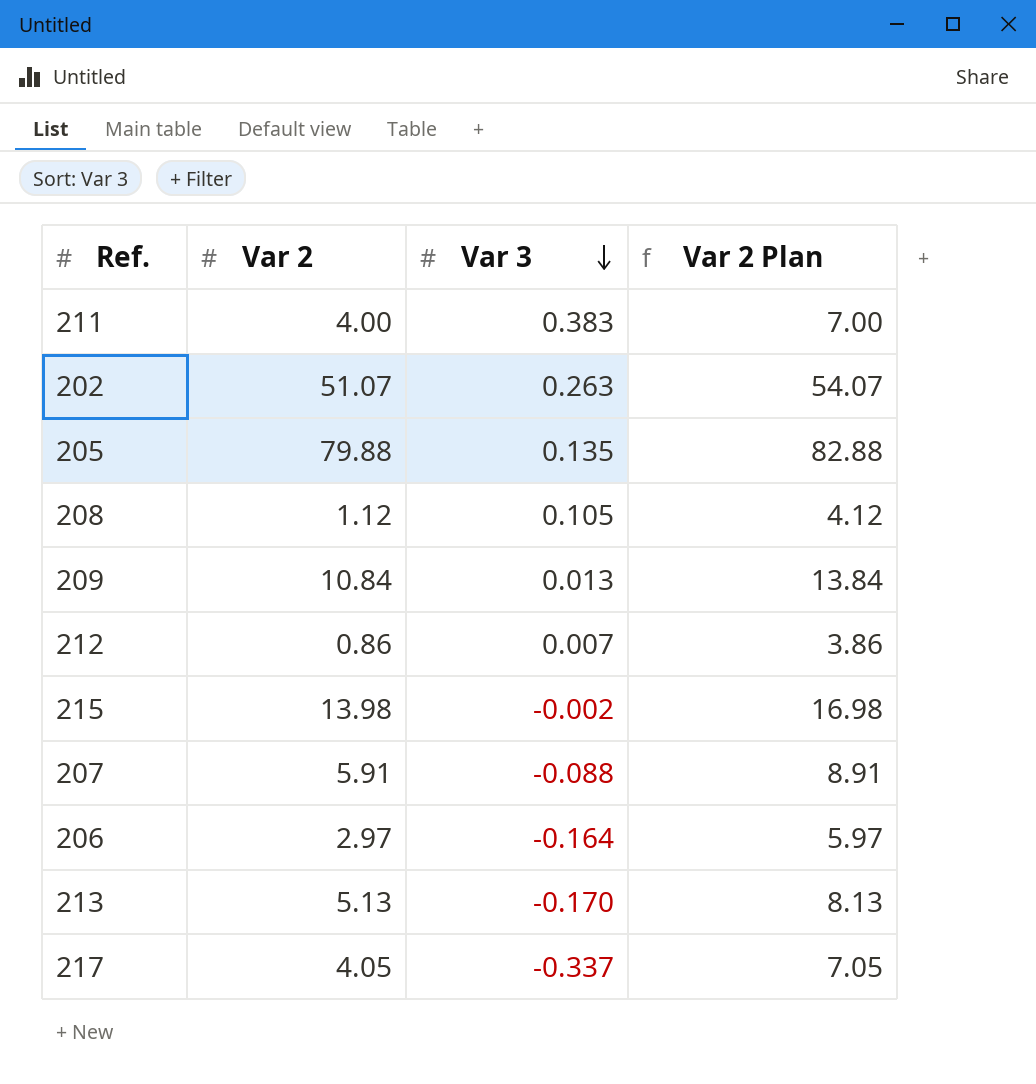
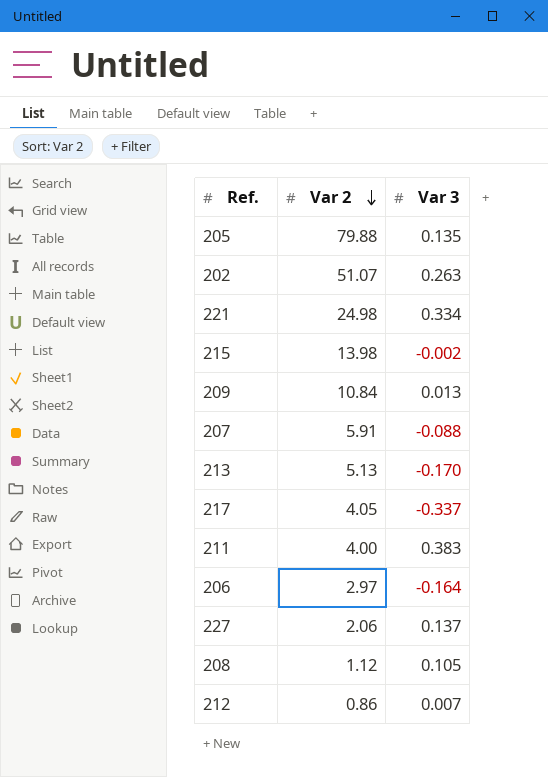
row order: Var 3 descending -> Var 2 descending
column Var 2 Plan | formula: [Var 2] + 3 -> none
row 221: none -> 24.98 | 0.334
row 227: none -> 2.06 | 0.137

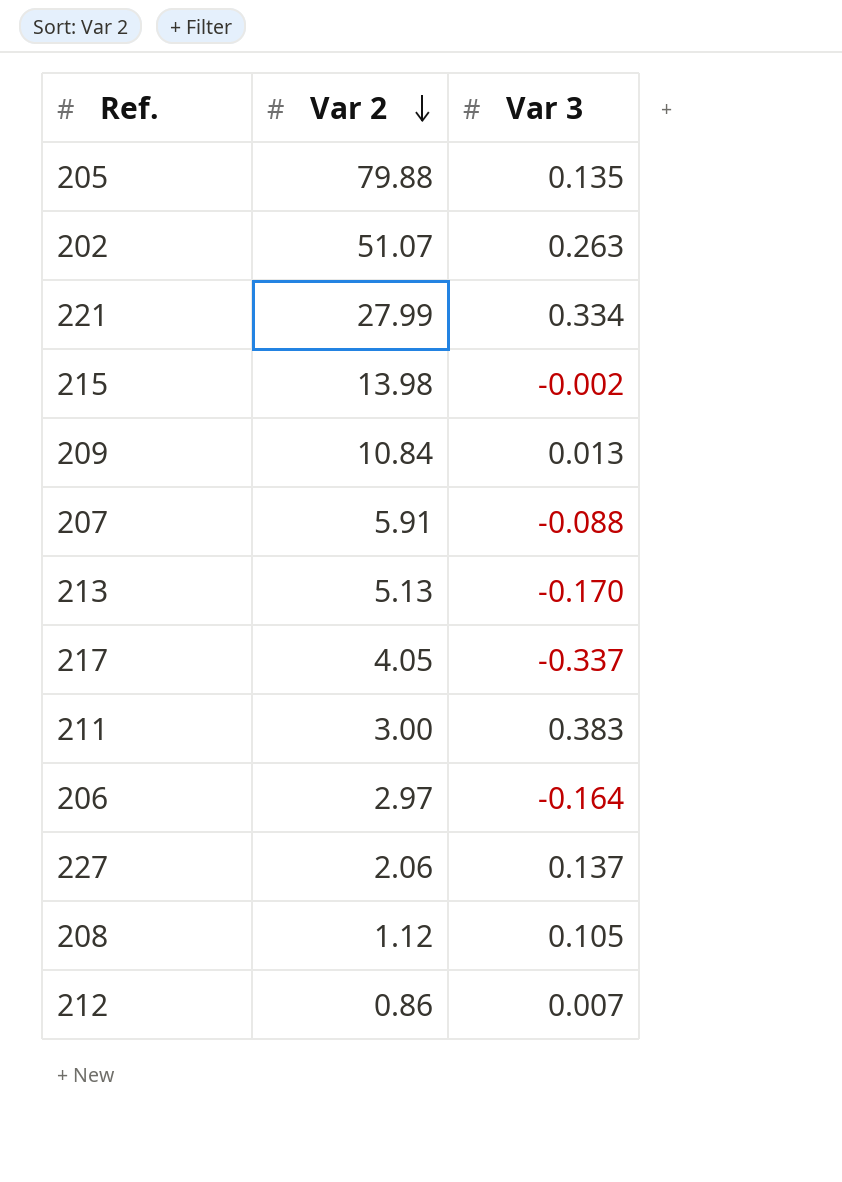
221 | Var 2: 24.98 -> 27.99
211 | Var 2: 4.00 -> 3.00

